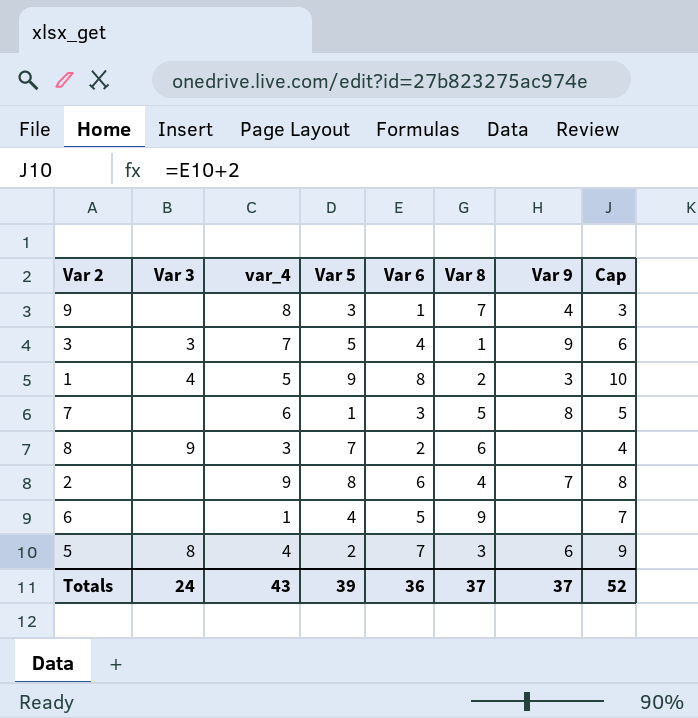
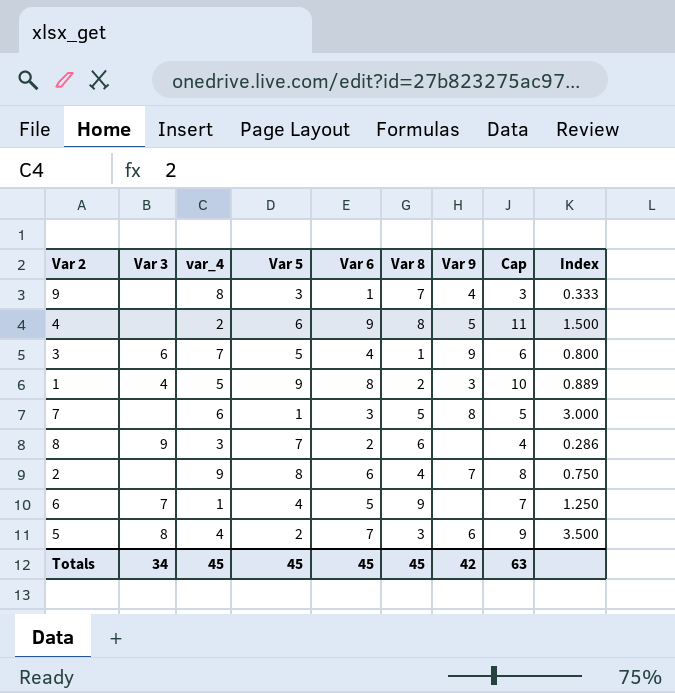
column Index | formula: none -> [Var 6] / [Var 5]
row 4: none -> none | 2 | 6 | 9 | 8 | 5 | 11 | 1.500
3 | Var 3: 3 -> 6
6 | Var 3: none -> 7
Totals | Var 3: 24 -> 34
Totals | var_4: 43 -> 45
Totals | Var 5: 39 -> 45
Totals | Var 6: 36 -> 45
Totals | Var 8: 37 -> 45
Totals | Var 9: 37 -> 42
Totals | Cap: 52 -> 63

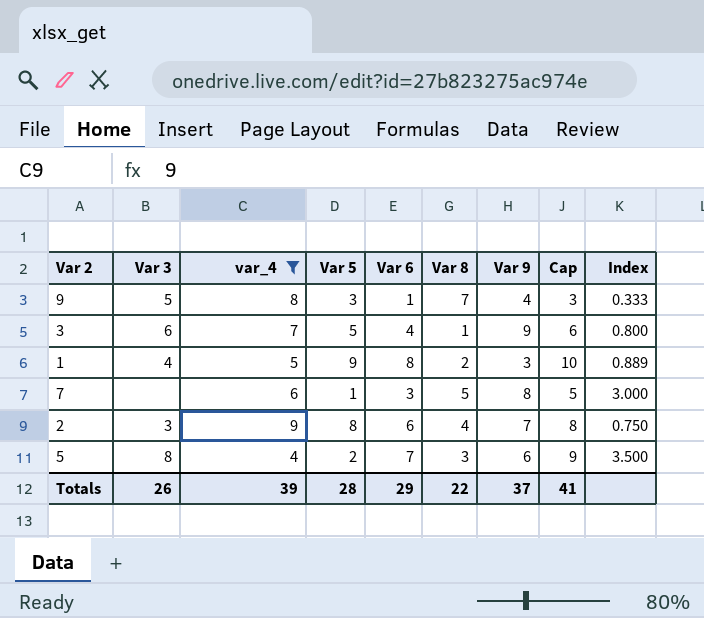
filter: none -> var_4 >= 4
9 | Var 3: none -> 5
2 | Var 3: none -> 3
Totals | Var 3: 34 -> 26
Totals | var_4: 45 -> 39
Totals | Var 5: 45 -> 28
Totals | Var 6: 45 -> 29
Totals | Var 8: 45 -> 22
Totals | Var 9: 42 -> 37
Totals | Cap: 63 -> 41

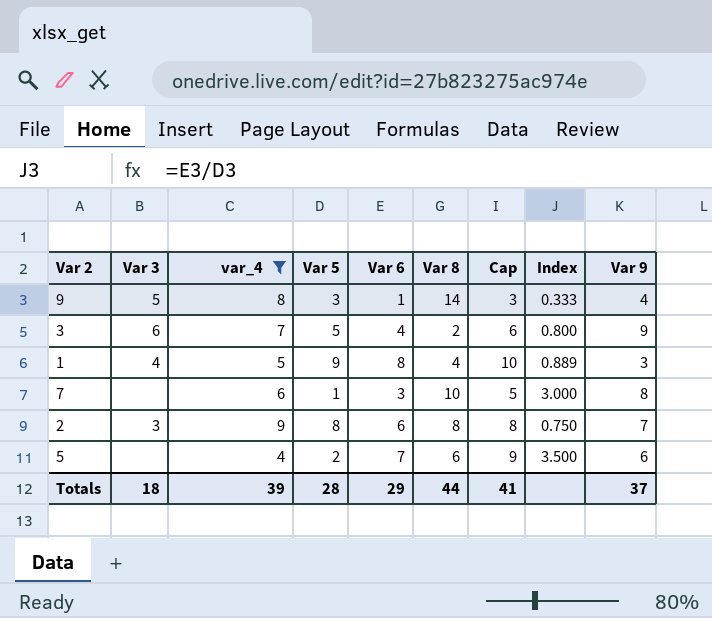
column Var 9 | position: 7 -> 9
9 | Var 8: 7 -> 14
3 | Var 8: 1 -> 2
1 | Var 8: 2 -> 4
7 | Var 8: 5 -> 10
2 | Var 8: 4 -> 8
5 | Var 3: 8 -> none
5 | Var 8: 3 -> 6
Totals | Var 3: 26 -> 18
Totals | Var 8: 22 -> 44

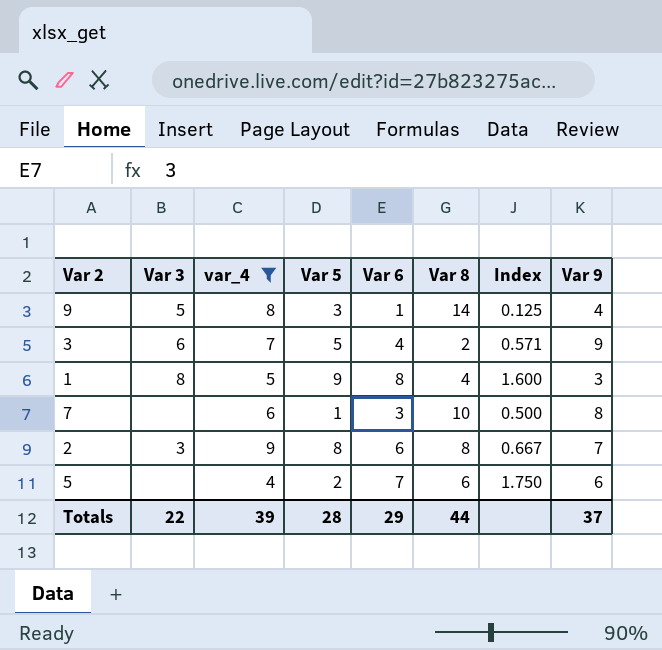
column Cap | formula: [Var 6] + 2 -> none
column Index | formula: [Var 6] / [Var 5] -> [Var 6] / [var_4]
1 | Var 3: 4 -> 8
Totals | Var 3: 18 -> 22

